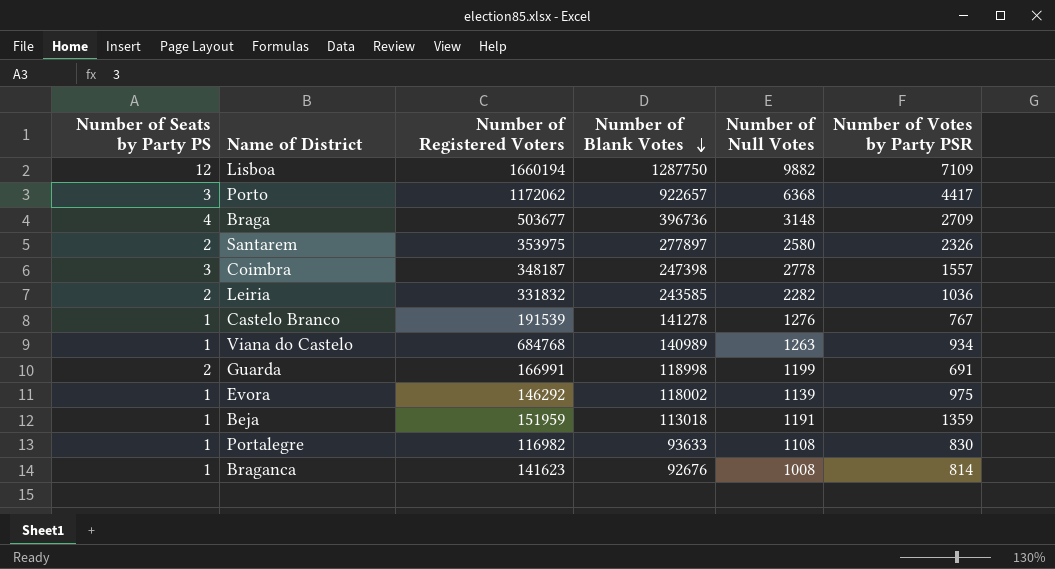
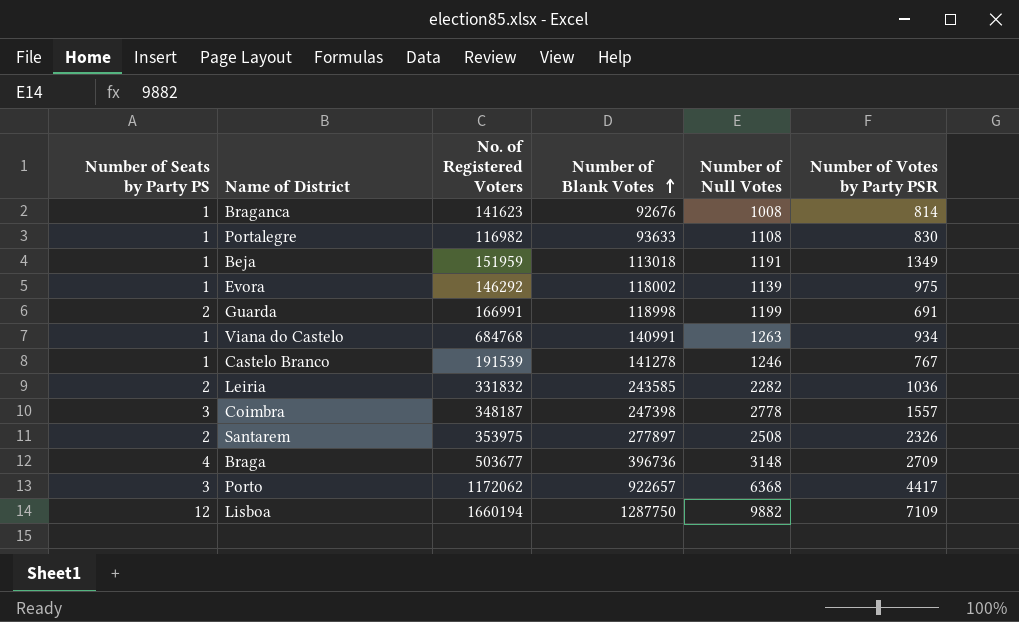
row order: Number of Blank Votes descending -> Number of Blank Votes ascending
column name: Number of Registered Voters -> No. of Registered Voters
Beja | Number of Votes by Party PSR: 1359 -> 1349
Viana do Castelo | Number of Blank Votes: 140989 -> 140991
Castelo Branco | Number of Null Votes: 1276 -> 1246
Santarem | Number of Null Votes: 2580 -> 2508

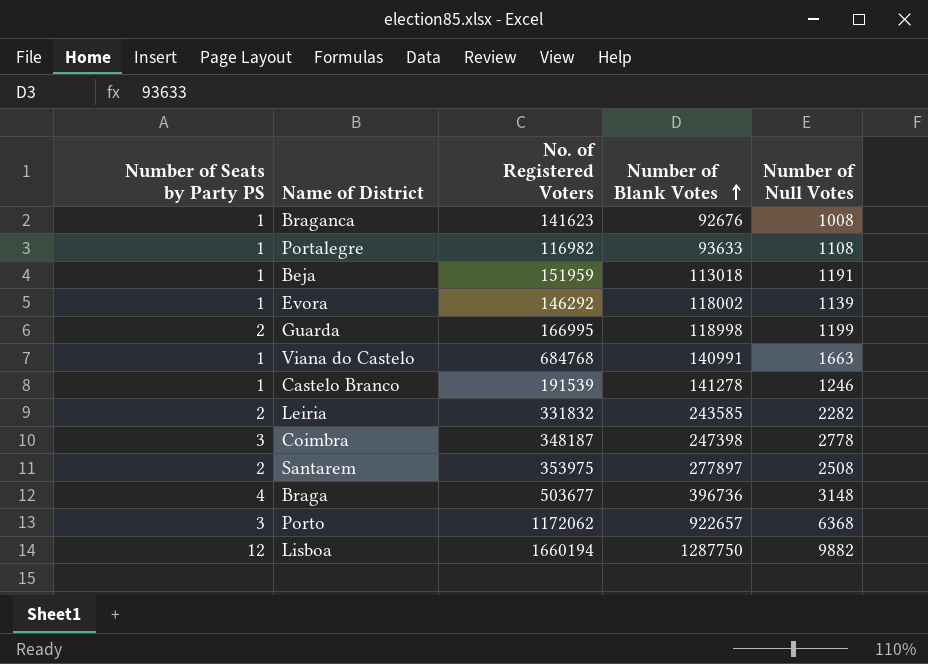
column Number of Votes by Party PSR | position: 6 -> none
Guarda | No. of Registered Voters: 166991 -> 166995
Viana do Castelo | Number of Null Votes: 1263 -> 1663

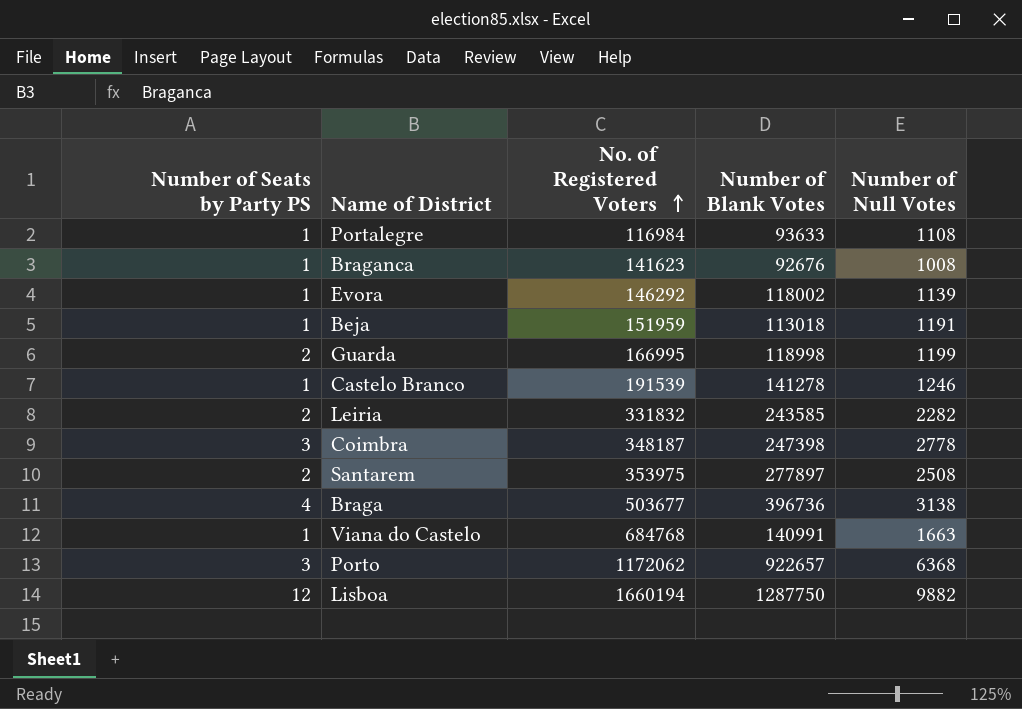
row order: Number of Blank Votes ascending -> No. of Registered Voters ascending
Portalegre | No. of Registered Voters: 116982 -> 116984
Braga | Number of Null Votes: 3148 -> 3138

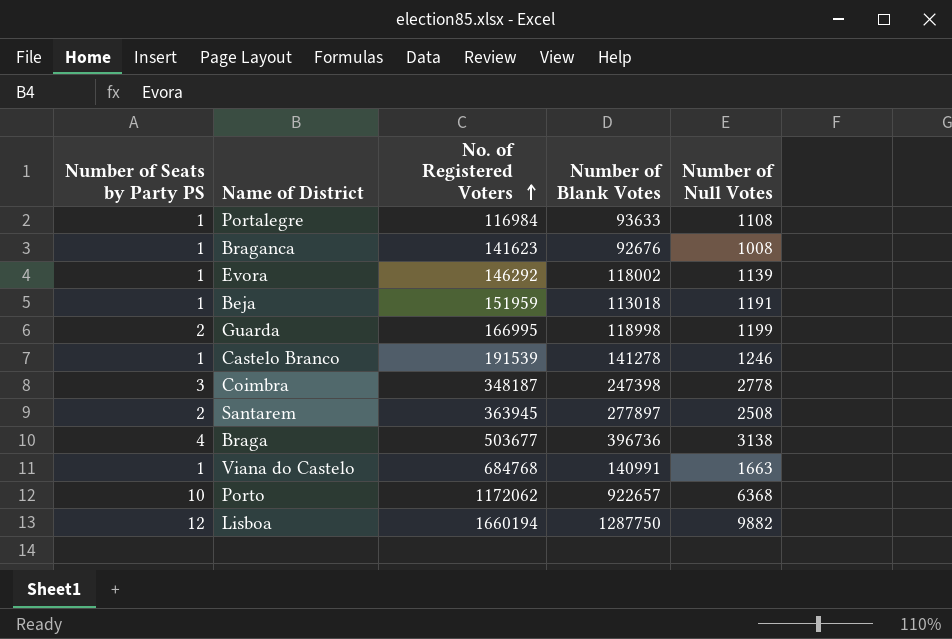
row Leiria: 2 | 331832 | 243585 | 2282 -> none
Santarem | No. of Registered Voters: 353975 -> 363945
Porto | Number of Seats by Party PS: 3 -> 10

